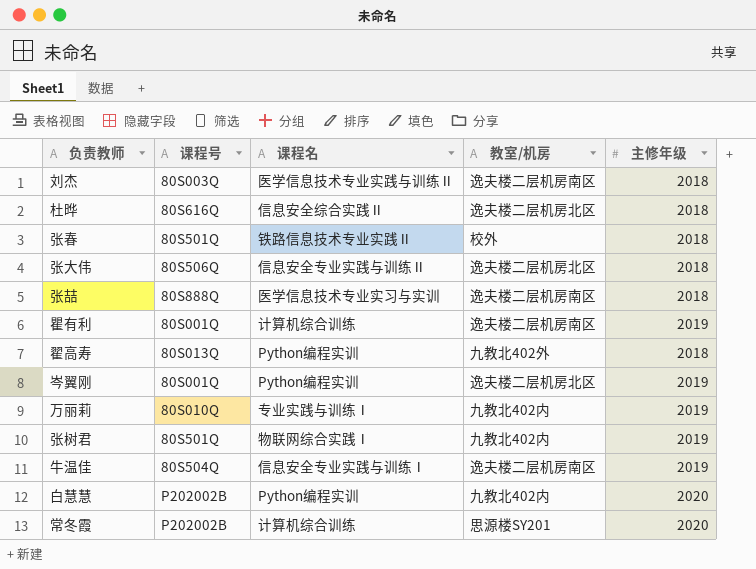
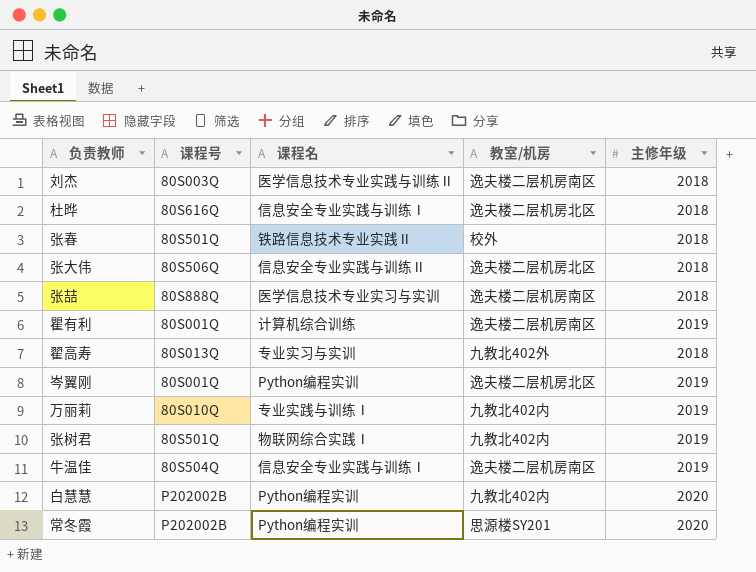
杜晔 | 课程名: 信息安全综合实践Ⅱ -> 信息安全专业实践与训练Ⅰ
翟高寿 | 课程名: Python编程实训 -> 专业实习与实训
常冬霞 | 课程名: 计算机综合训练 -> Python编程实训

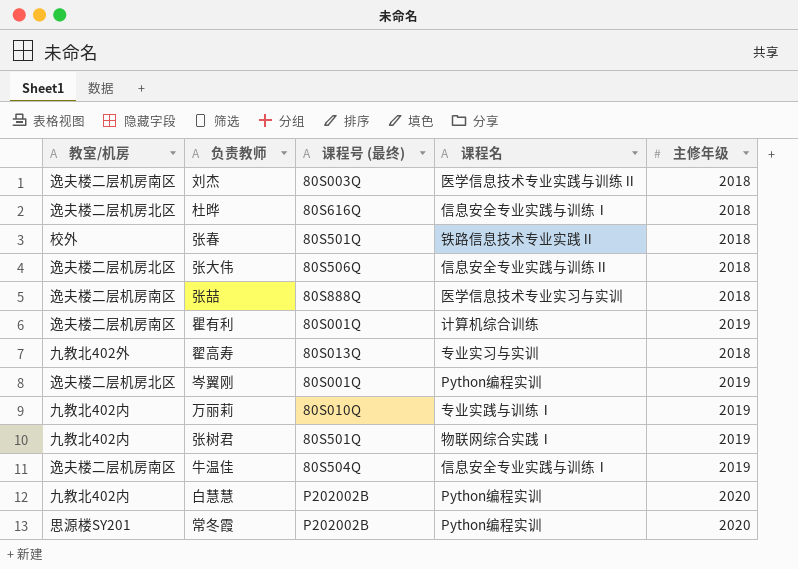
column 教室/机房 | position: 4 -> 1
column name: 课程号 -> 课程号 (最终)

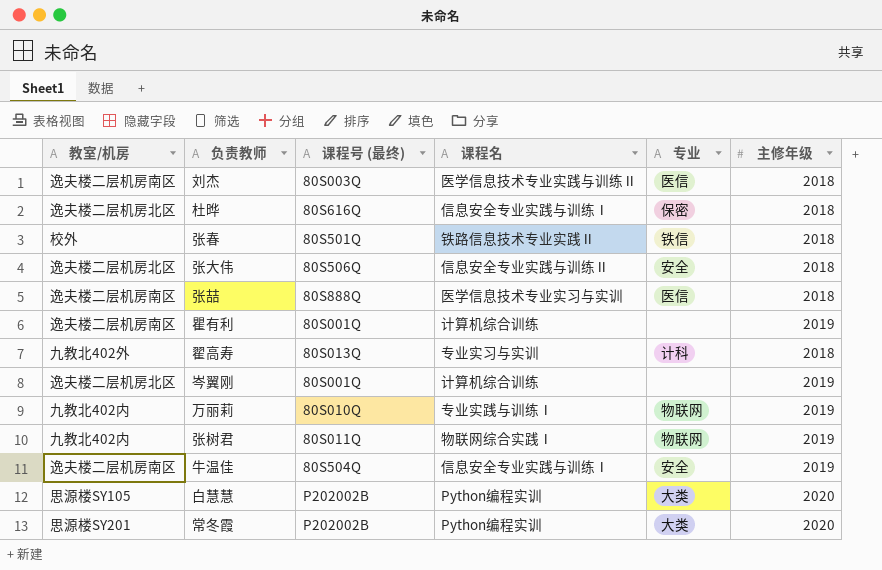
column 专业 | position: none -> 5
岑翼刚 | 课程名: Python编程实训 -> 计算机综合训练
张树君 | 课程号 (最终): 80S501Q -> 80S011Q
白慧慧 | 教室/机房: 九教北402内 -> 思源楼SY105

